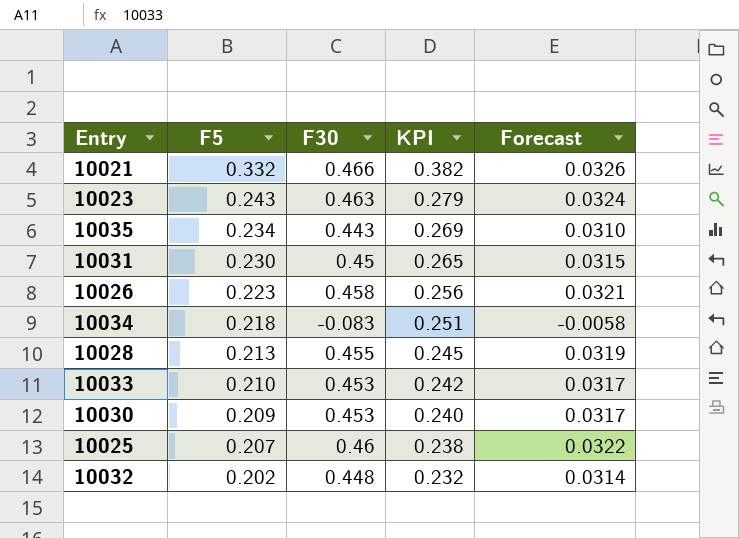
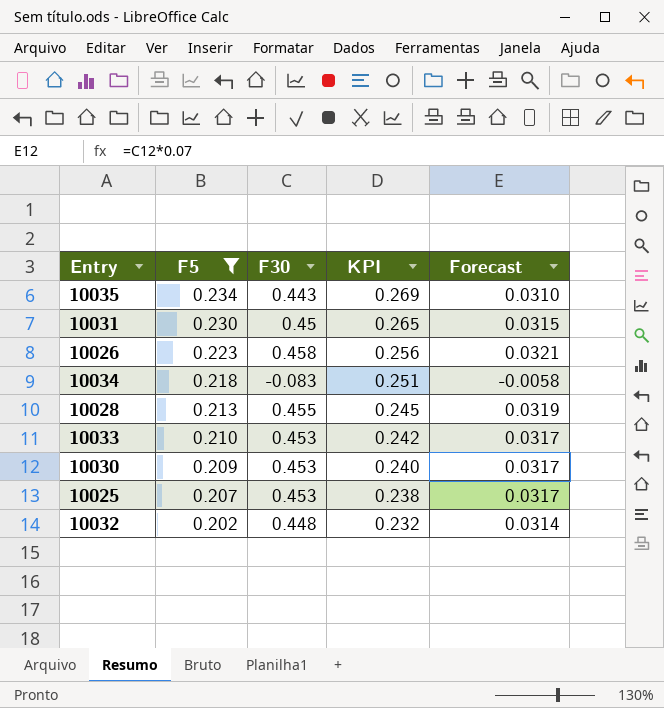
filter: none -> F5 <= 0.234
10025 | F30: 0.46 -> 0.453
10025 | Forecast: 0.0322 -> 0.0317

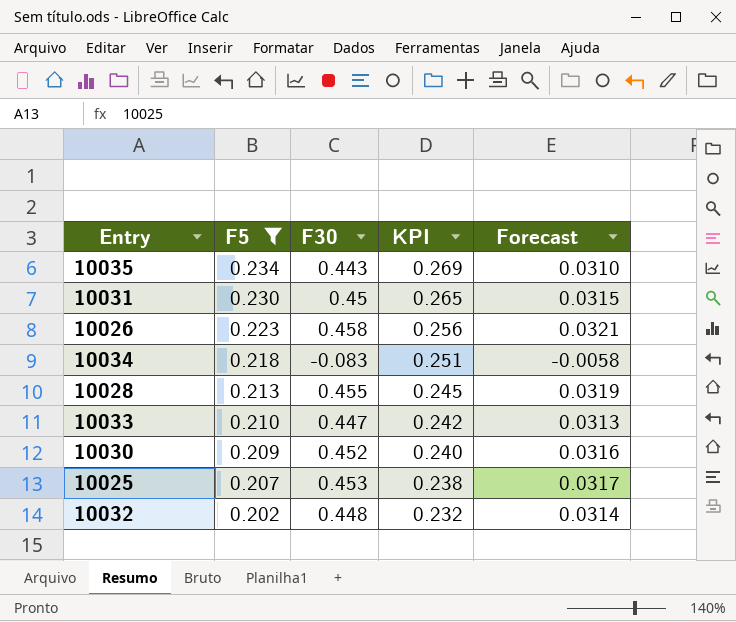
10033 | F30: 0.453 -> 0.447
10033 | Forecast: 0.0317 -> 0.0313
10030 | F30: 0.453 -> 0.452
10030 | Forecast: 0.0317 -> 0.0316

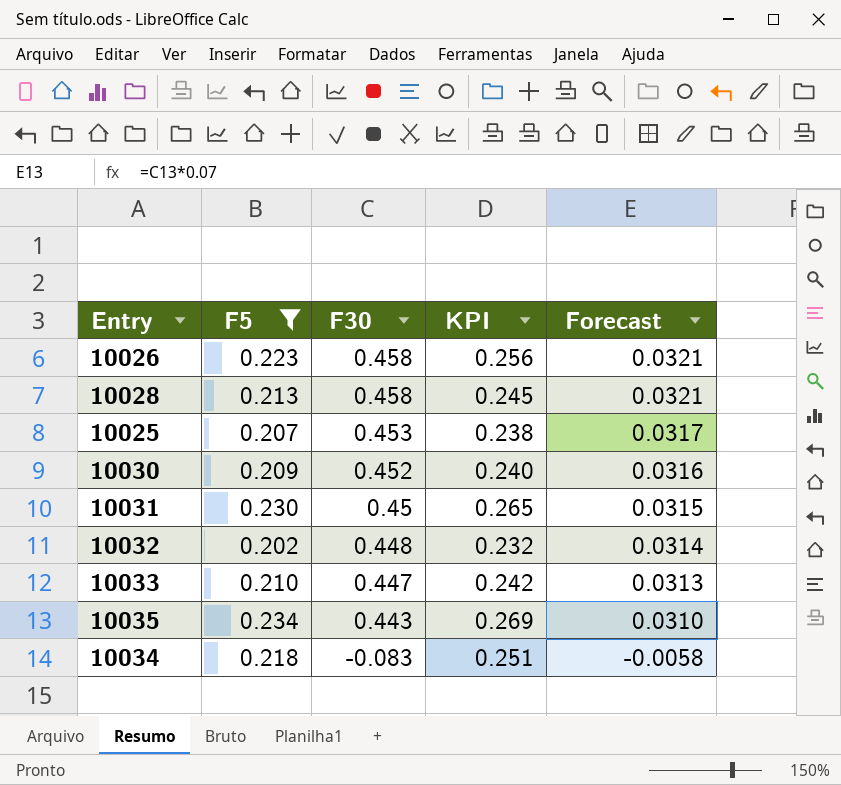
row order: F5 descending -> F30 descending
10028 | F30: 0.455 -> 0.458
10028 | Forecast: 0.0319 -> 0.0321

